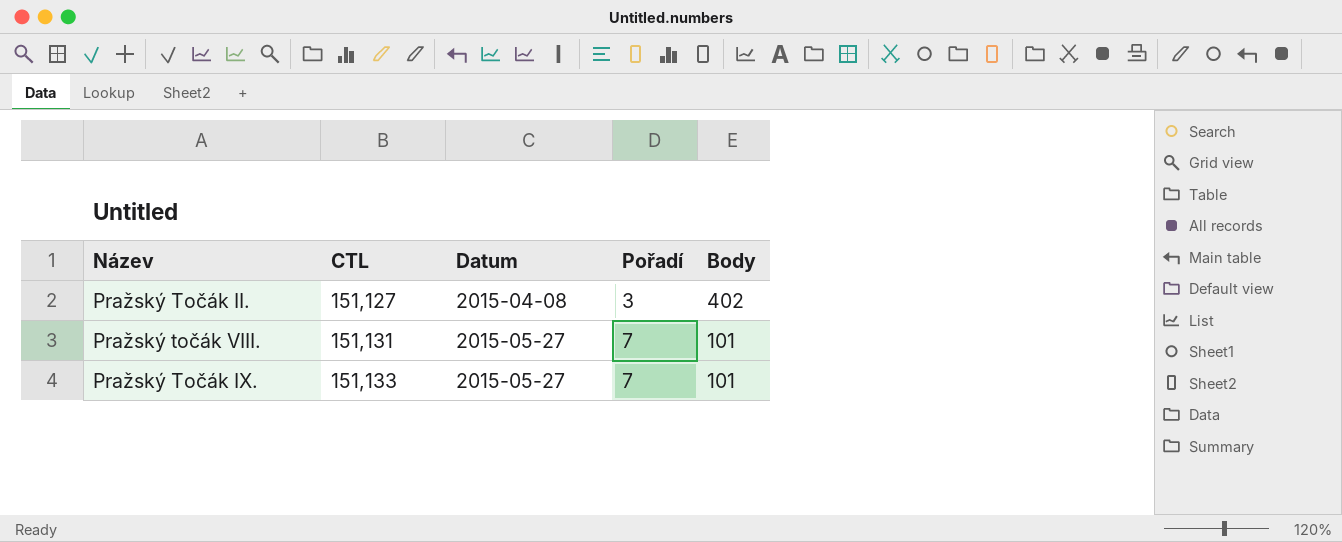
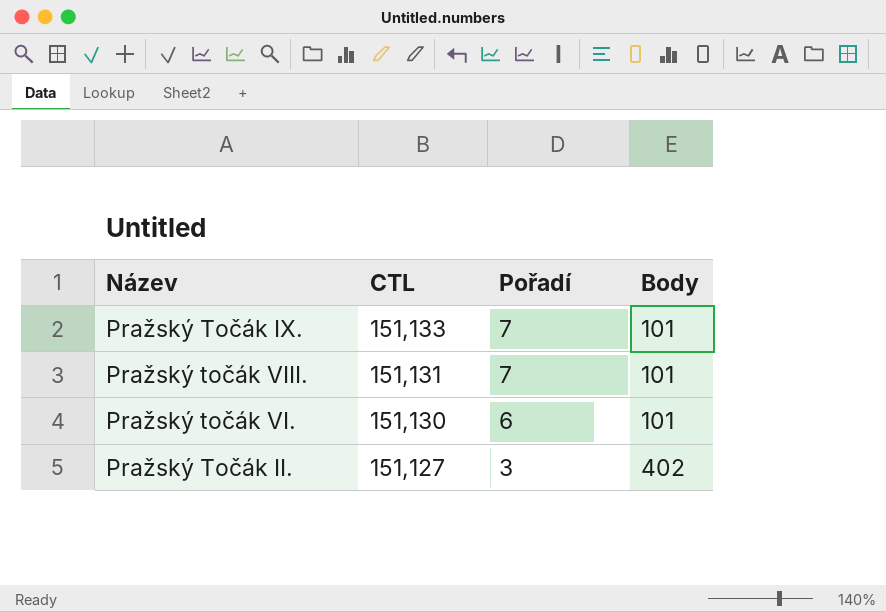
row order: CTL ascending -> CTL descending
column Datum | position: 3 -> none
row Pražský točák VI.: none -> 151,130 | 6 | 101

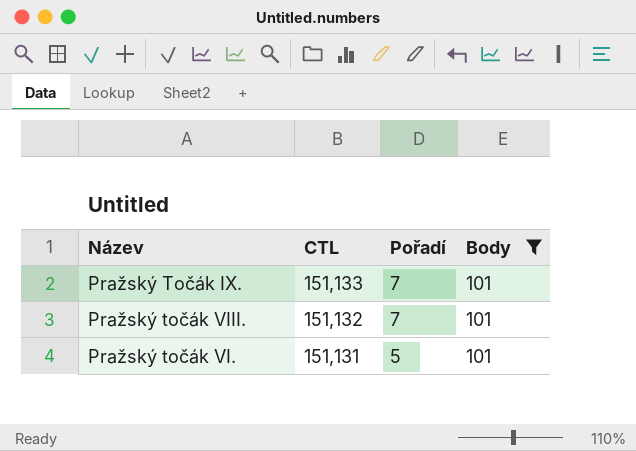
filter: none -> Body = 101
Pražský točák VIII. | CTL: 151,131 -> 151,132
Pražský točák VI. | CTL: 151,130 -> 151,131
Pražský točák VI. | Pořadí: 6 -> 5

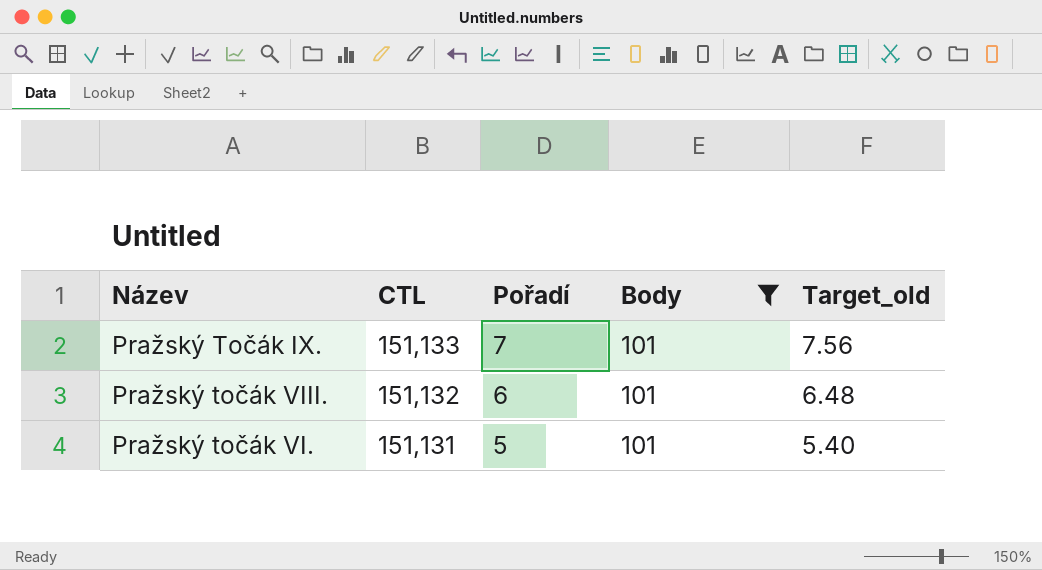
column Target_old | formula: none -> [Pořadí] * 1.08
Pražský točák VIII. | Pořadí: 7 -> 6

